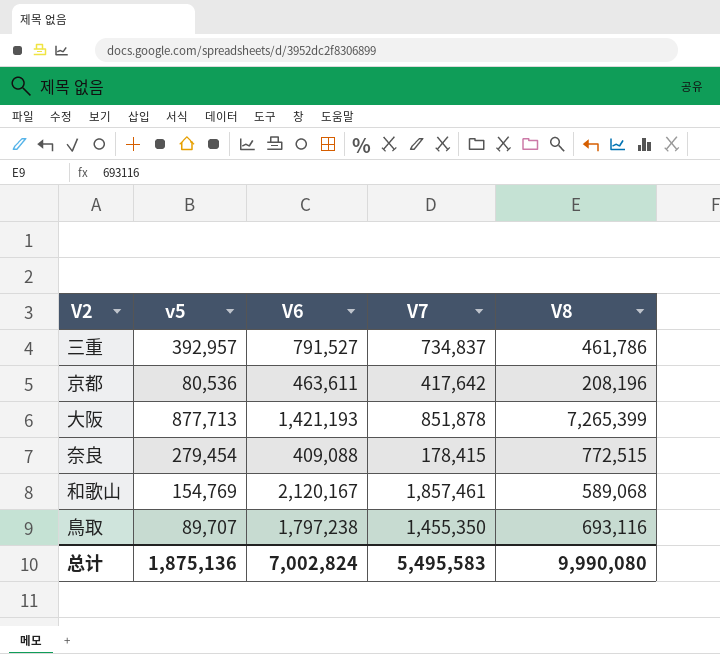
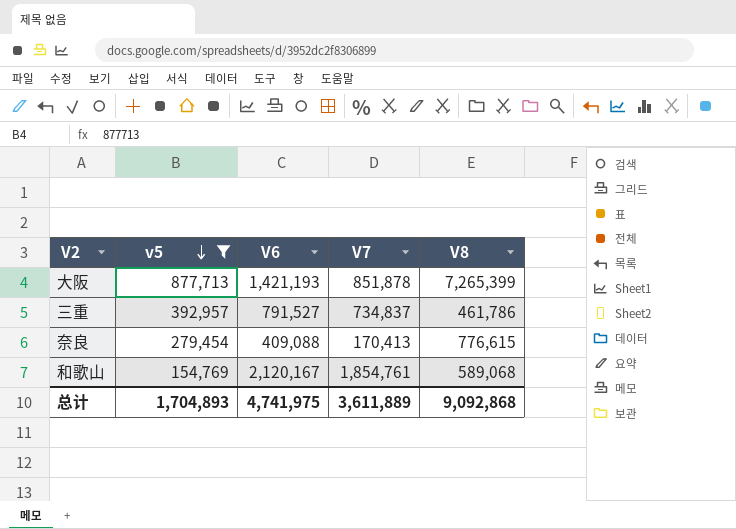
filter: none -> v5 >= 154,769
row order: none -> v5 descending
奈良 | V7: 178,415 -> 170,413
奈良 | V8: 772,515 -> 776,615
和歌山 | V7: 1,857,461 -> 1,854,761
总计 | v5: 1,875,136 -> 1,704,893
总计 | V6: 7,002,824 -> 4,741,975
总计 | V7: 5,495,583 -> 3,611,889
总计 | V8: 9,990,080 -> 9,092,868

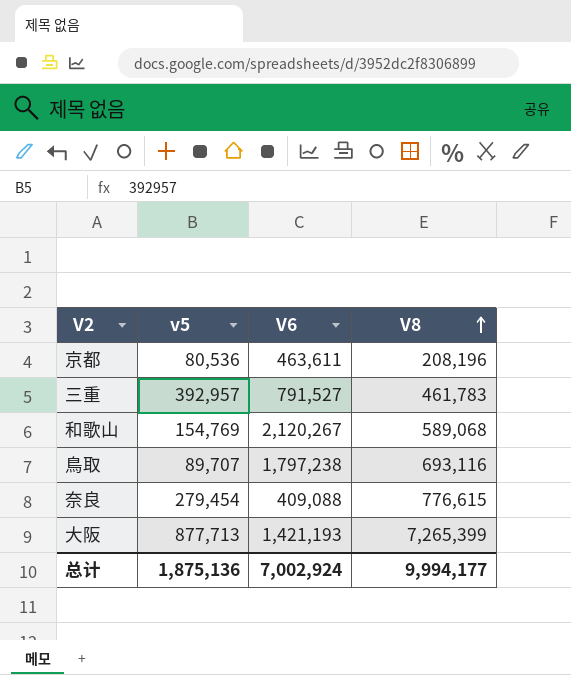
filter: v5 >= 154,769 -> none
row order: v5 descending -> V8 ascending
column V7 | position: 4 -> none
三重 | V8: 461,786 -> 461,783
和歌山 | V6: 2,120,167 -> 2,120,267
总计 | v5: 1,704,893 -> 1,875,136
总计 | V6: 4,741,975 -> 7,002,924
总计 | V8: 9,092,868 -> 9,994,177

